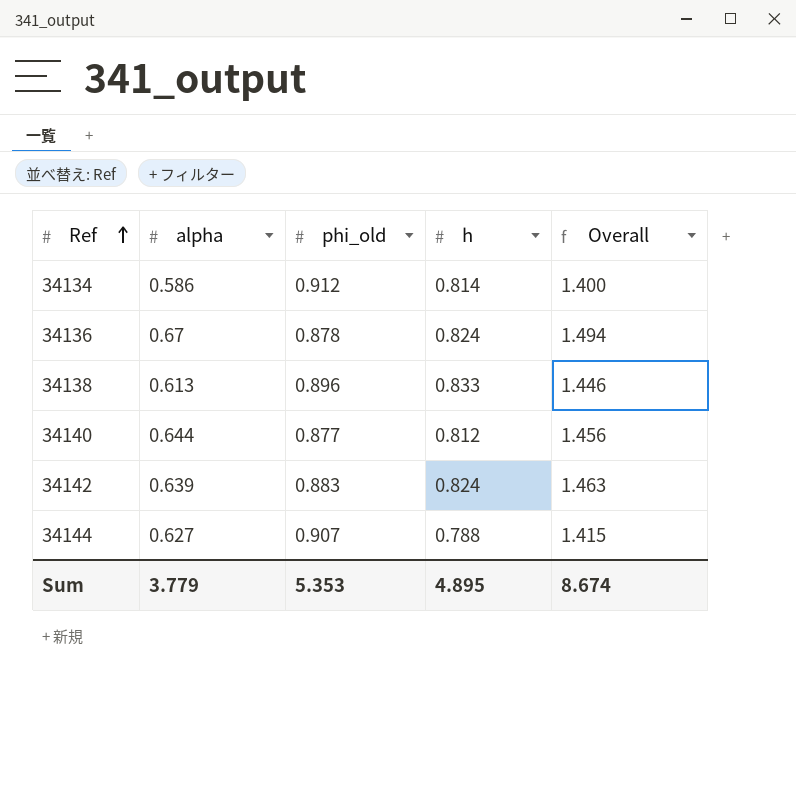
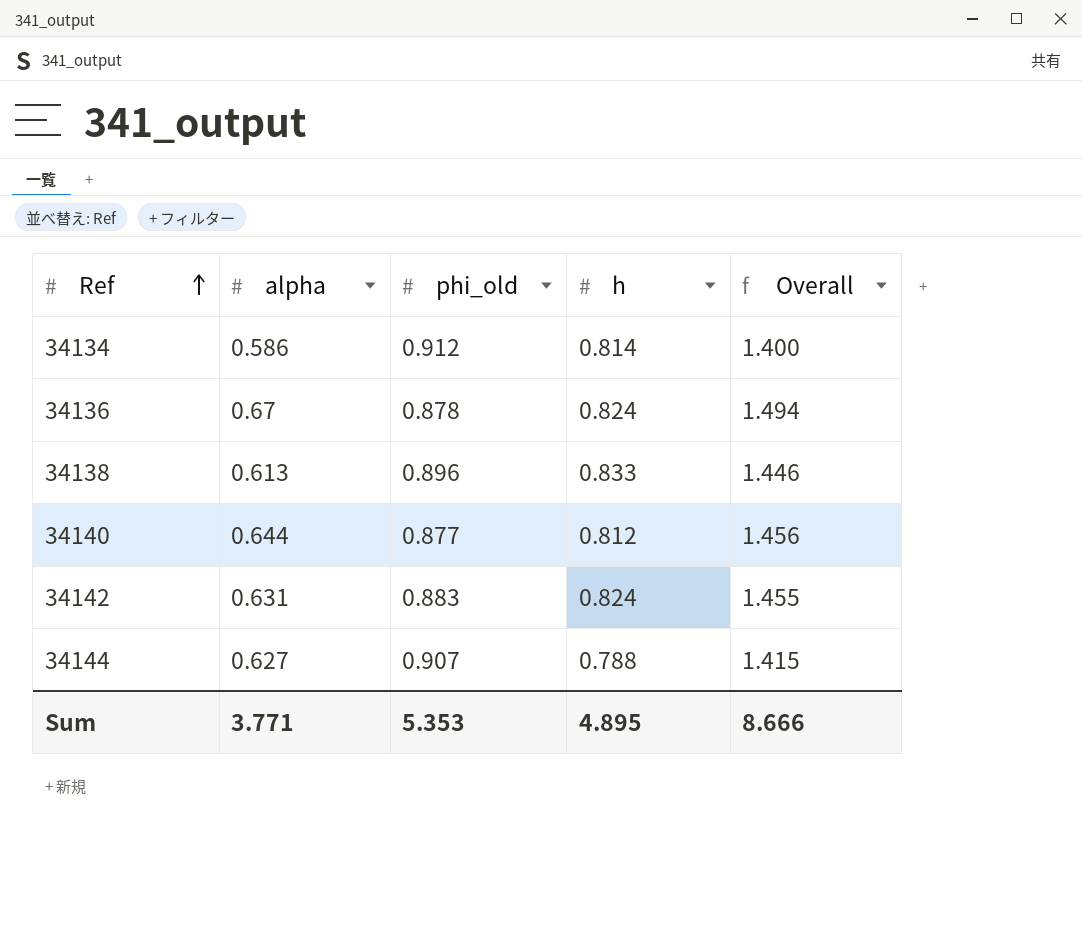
34142 | alpha: 0.639 -> 0.631
34142 | Overall: 1.463 -> 1.455
Sum | alpha: 3.779 -> 3.771
Sum | Overall: 8.674 -> 8.666

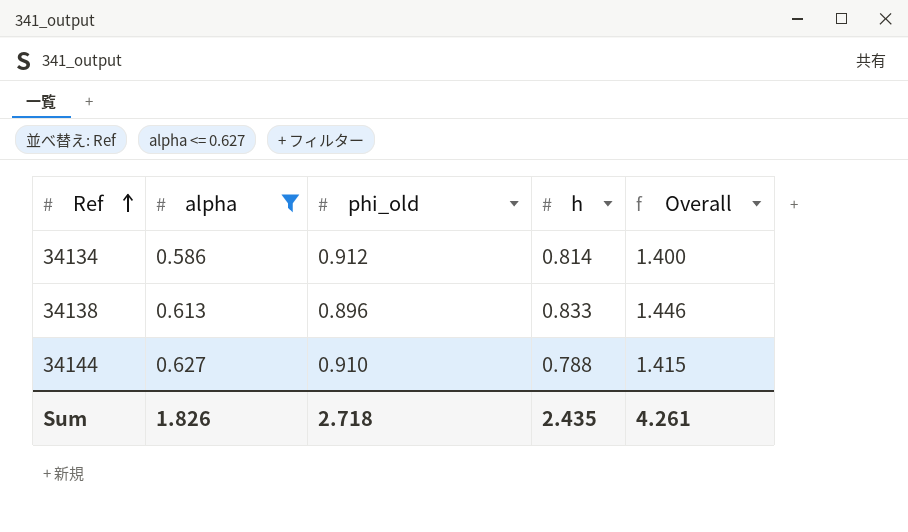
filter: none -> alpha <= 0.627
34144 | phi_old: 0.907 -> 0.910
Sum | alpha: 3.771 -> 1.826
Sum | phi_old: 5.353 -> 2.718
Sum | h: 4.895 -> 2.435
Sum | Overall: 8.666 -> 4.261

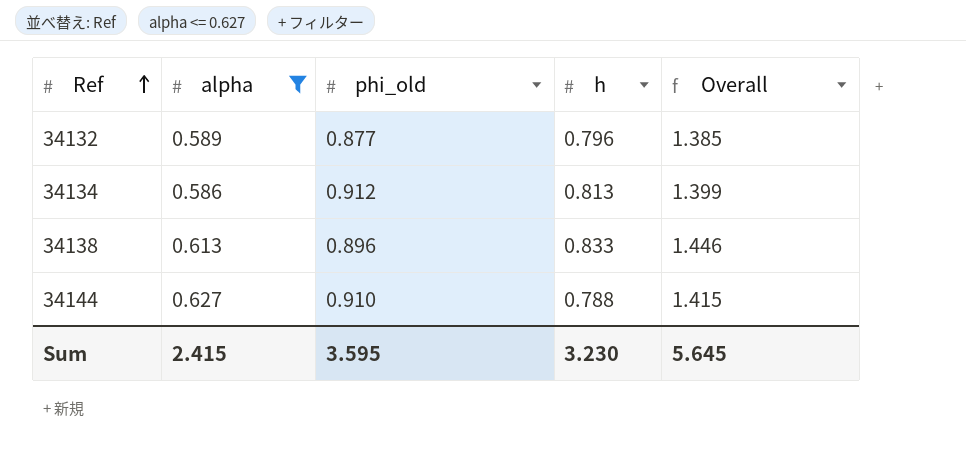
row 34132: none -> 0.589 | 0.877 | 0.796 | 1.385
34134 | h: 0.814 -> 0.813
34134 | Overall: 1.400 -> 1.399
Sum | alpha: 1.826 -> 2.415
Sum | phi_old: 2.718 -> 3.595
Sum | h: 2.435 -> 3.230
Sum | Overall: 4.261 -> 5.645

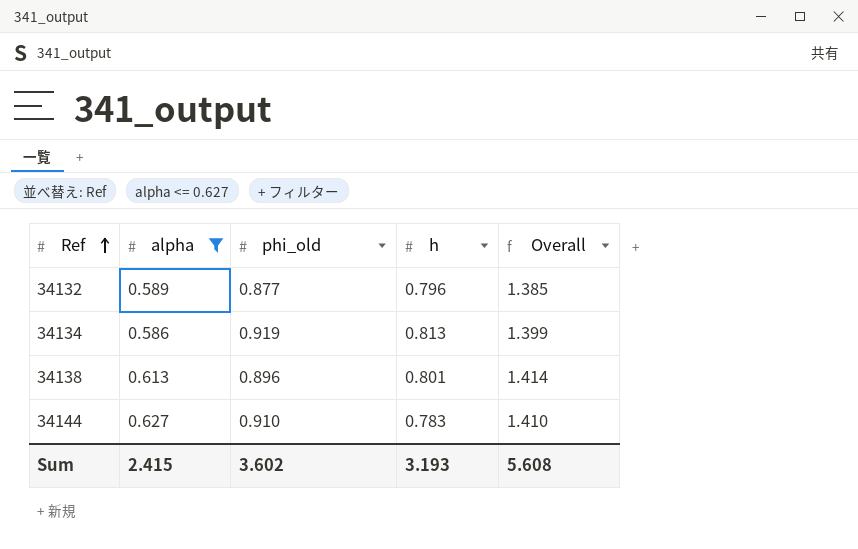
34134 | phi_old: 0.912 -> 0.919
34138 | h: 0.833 -> 0.801
34138 | Overall: 1.446 -> 1.414
34144 | h: 0.788 -> 0.783
34144 | Overall: 1.415 -> 1.410
Sum | phi_old: 3.595 -> 3.602
Sum | h: 3.230 -> 3.193
Sum | Overall: 5.645 -> 5.608

